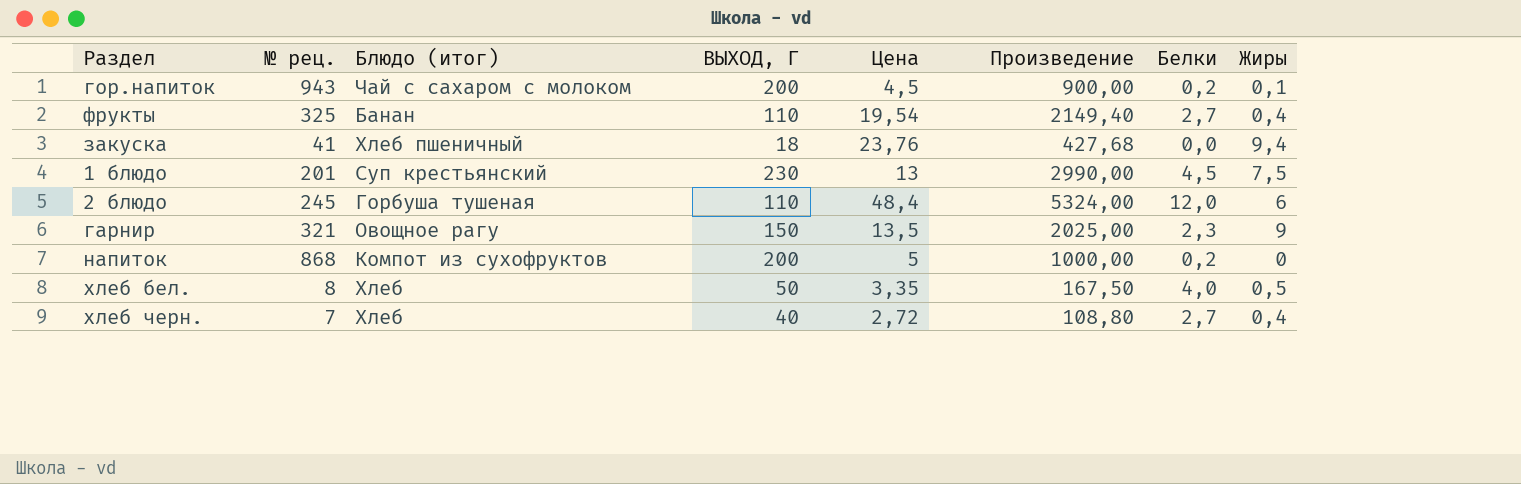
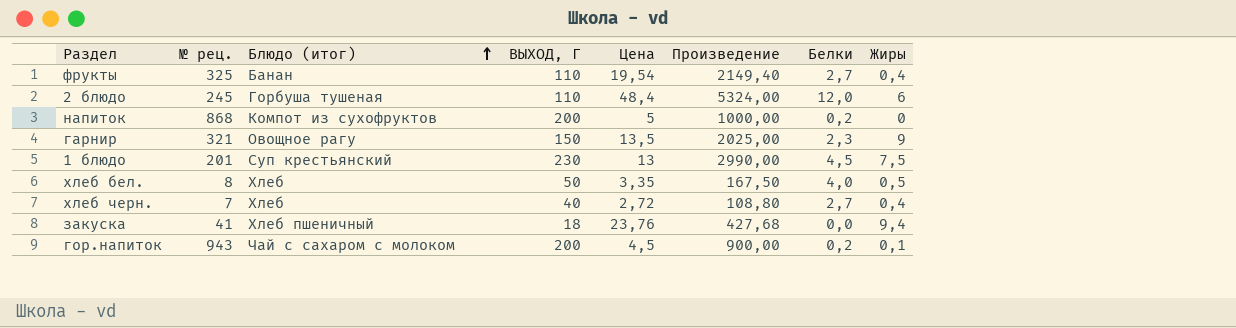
row order: none -> Блюдо (итог) ascending

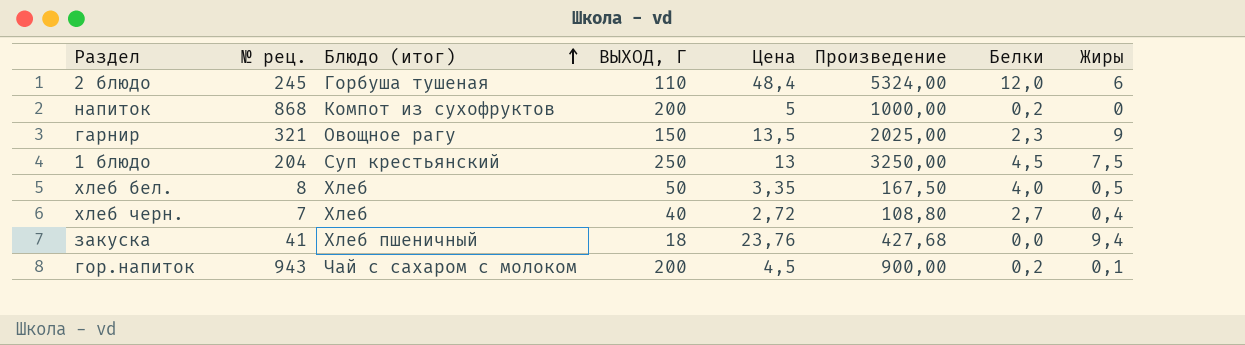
row фрукты: 325 | Банан | 110 | 19,54 | 2149,40 | 2,7 | 0,4 -> none
1 блюдо | № рец.: 201 -> 204
1 блюдо | ВЫХОД, Г: 230 -> 250
1 блюдо | Произведение: 2990,00 -> 3250,00

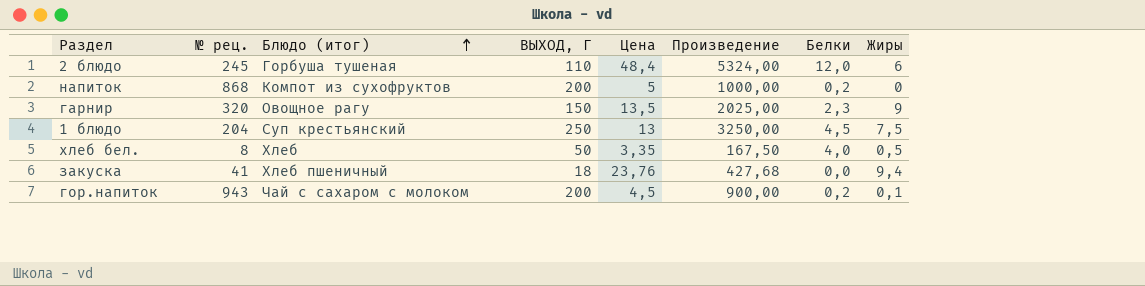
row хлеб черн.: 7 | Хлеб | 40 | 2,72 | 108,80 | 2,7 | 0,4 -> none
гарнир | № рец.: 321 -> 320

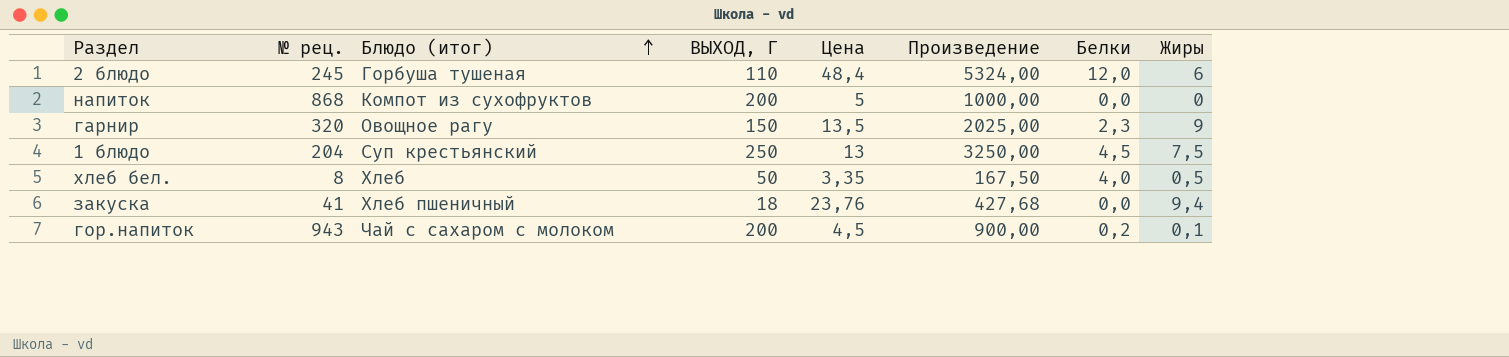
напиток | Белки: 0,2 -> 0,0

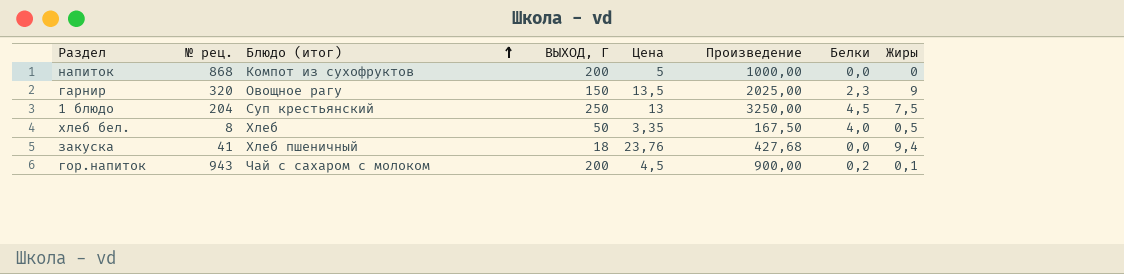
row 2 блюдо: 245 | Горбуша тушеная | 110 | 48,4 | 5324,00 | 12,0 | 6 -> none

